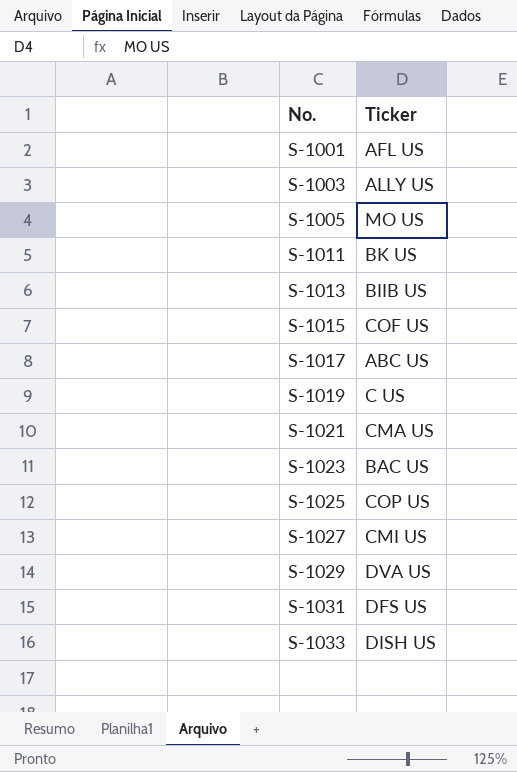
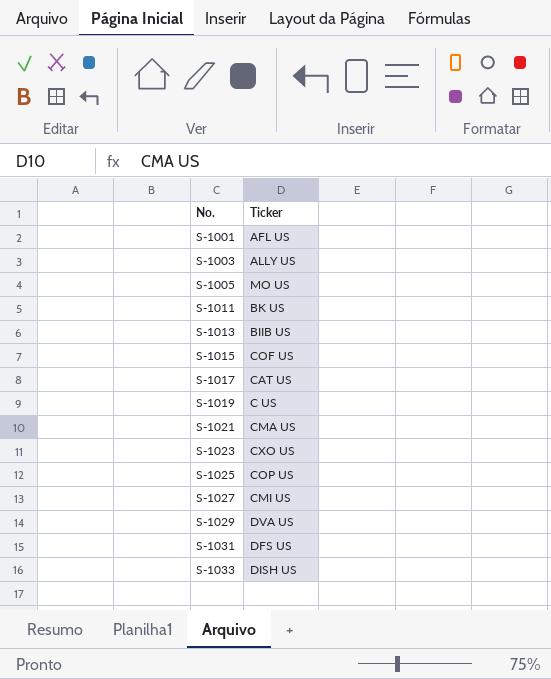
S-1017 | Ticker: ABC US -> CAT US
S-1023 | Ticker: BAC US -> CXO US

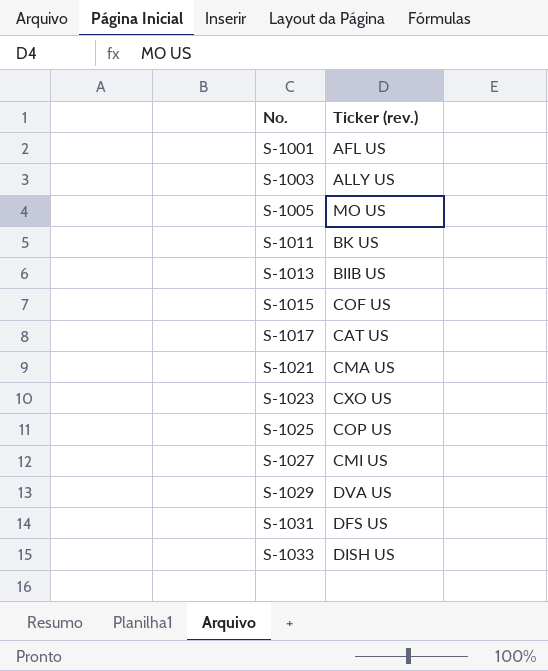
column name: Ticker -> Ticker (rev.)
row S-1019: C US -> none

